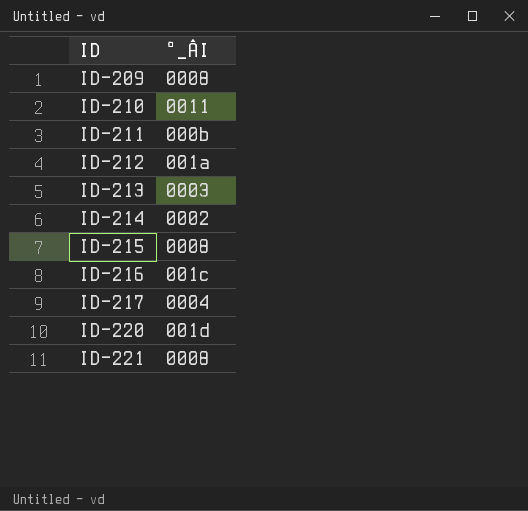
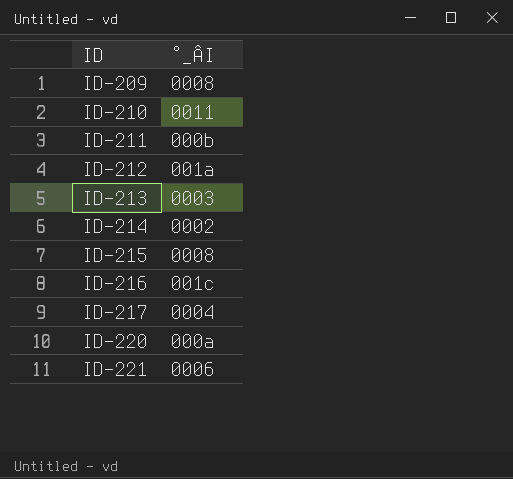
ID-220 | °_ÂI: 001d -> 000a
ID-221 | °_ÂI: 0008 -> 0006

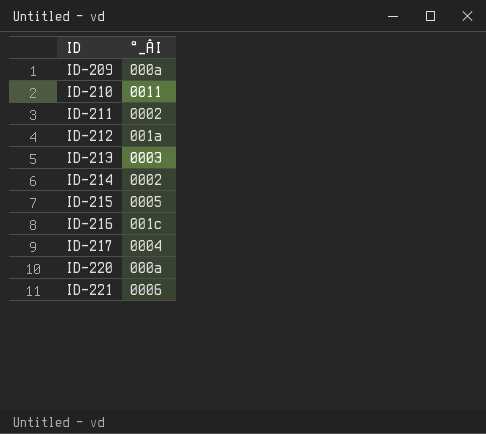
ID-209 | °_ÂI: 0008 -> 000a
ID-211 | °_ÂI: 000b -> 0002
ID-215 | °_ÂI: 0008 -> 0005

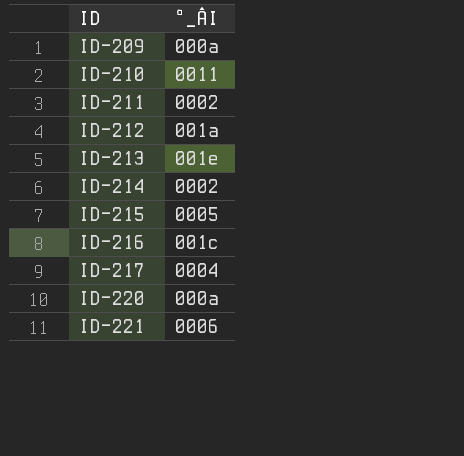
ID-213 | °_ÂI: 0003 -> 001e

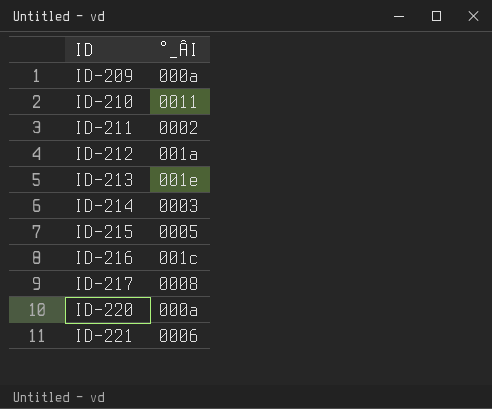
ID-214 | °_ÂI: 0002 -> 0003
ID-217 | °_ÂI: 0004 -> 0008

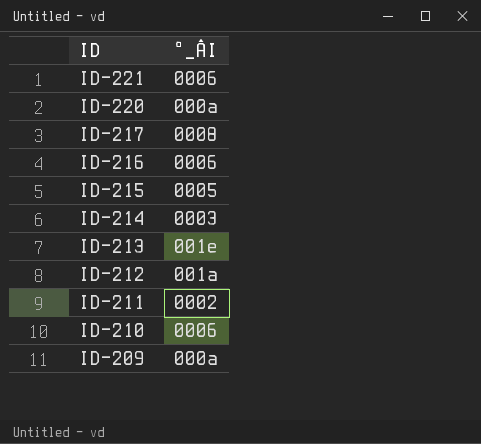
row order: ID ascending -> ID descending
ID-216 | °_ÂI: 001c -> 0006
ID-210 | °_ÂI: 0011 -> 0006

